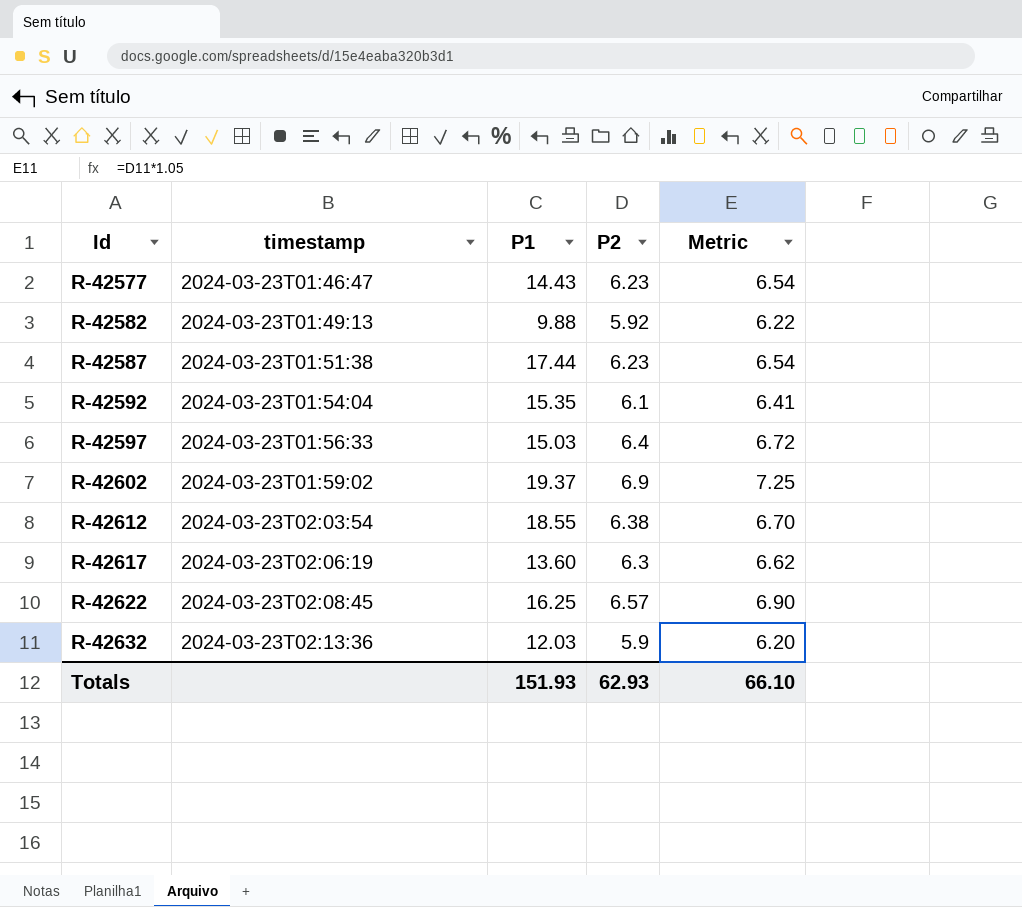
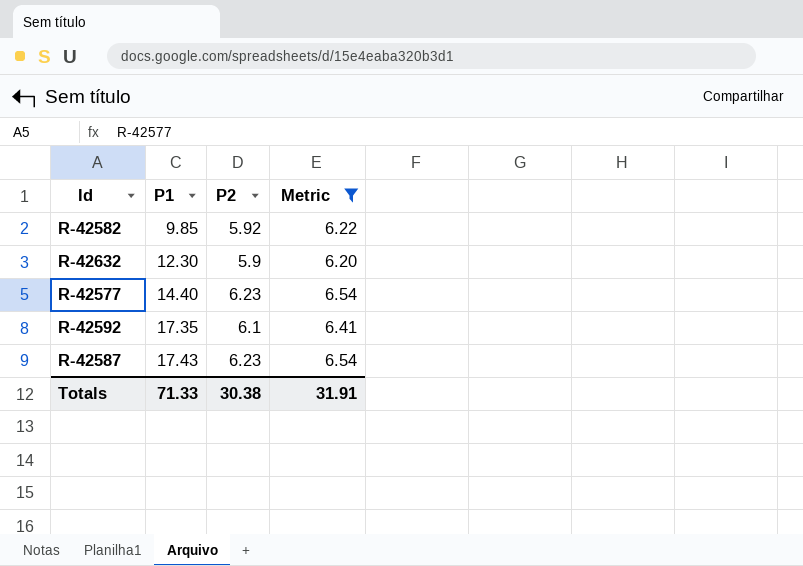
filter: none -> Metric <= 6.54
row order: Id ascending -> P1 ascending
column timestamp | position: 2 -> none
R-42582 | P1: 9.88 -> 9.85
R-42632 | P1: 12.03 -> 12.30
R-42577 | P1: 14.43 -> 14.40
R-42592 | P1: 15.35 -> 17.35
R-42587 | P1: 17.44 -> 17.43
Totals | P1: 151.93 -> 71.33
Totals | P2: 62.93 -> 30.38
Totals | Metric: 66.10 -> 31.91

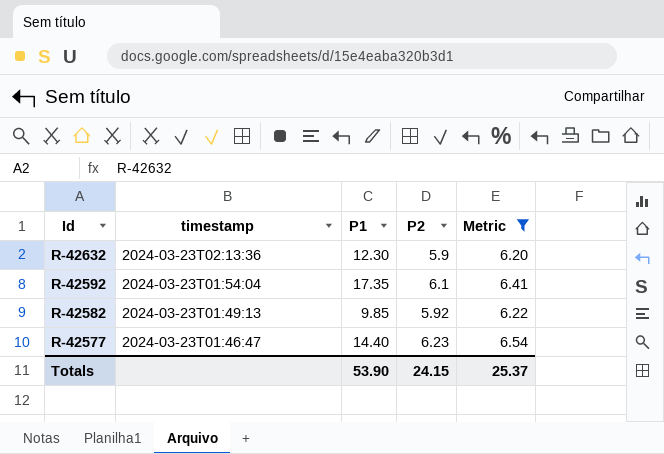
row order: P1 ascending -> Id descending
column timestamp | position: none -> 2
row R-42587: 17.43 | 6.23 | 6.54 -> none
Totals | P1: 71.33 -> 53.90
Totals | P2: 30.38 -> 24.15
Totals | Metric: 31.91 -> 25.37

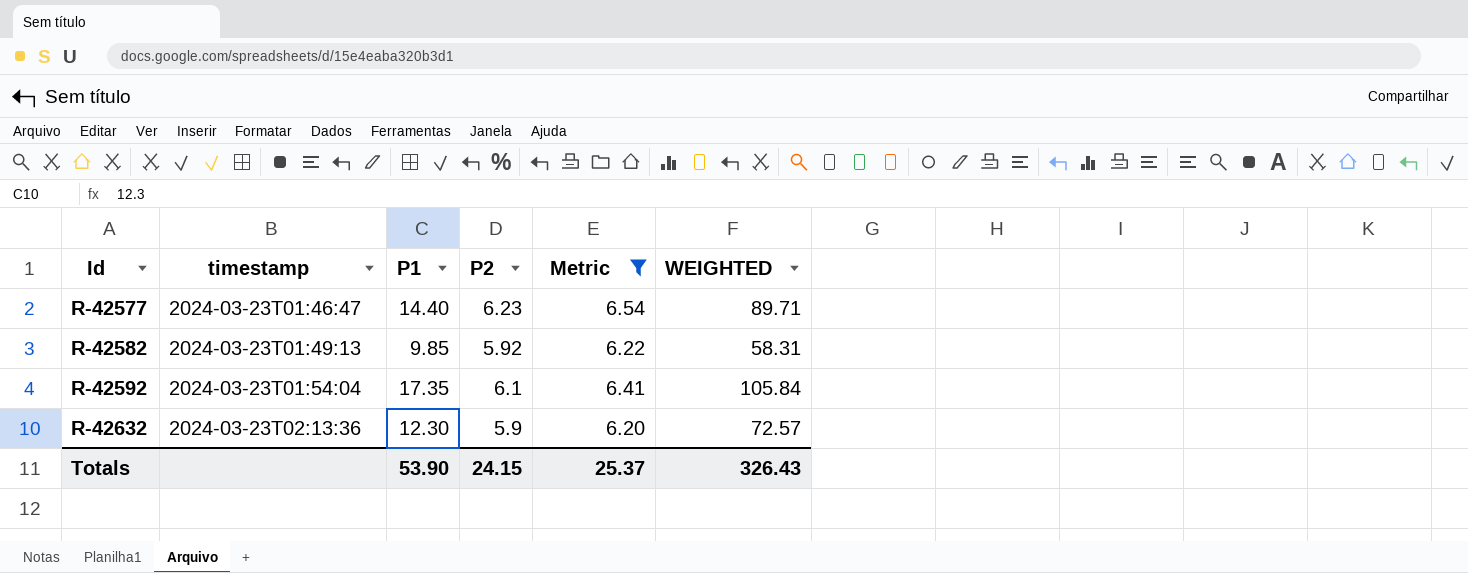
row order: Id descending -> Id ascending
column WEIGHTED | formula: none -> [P1] * [P2]

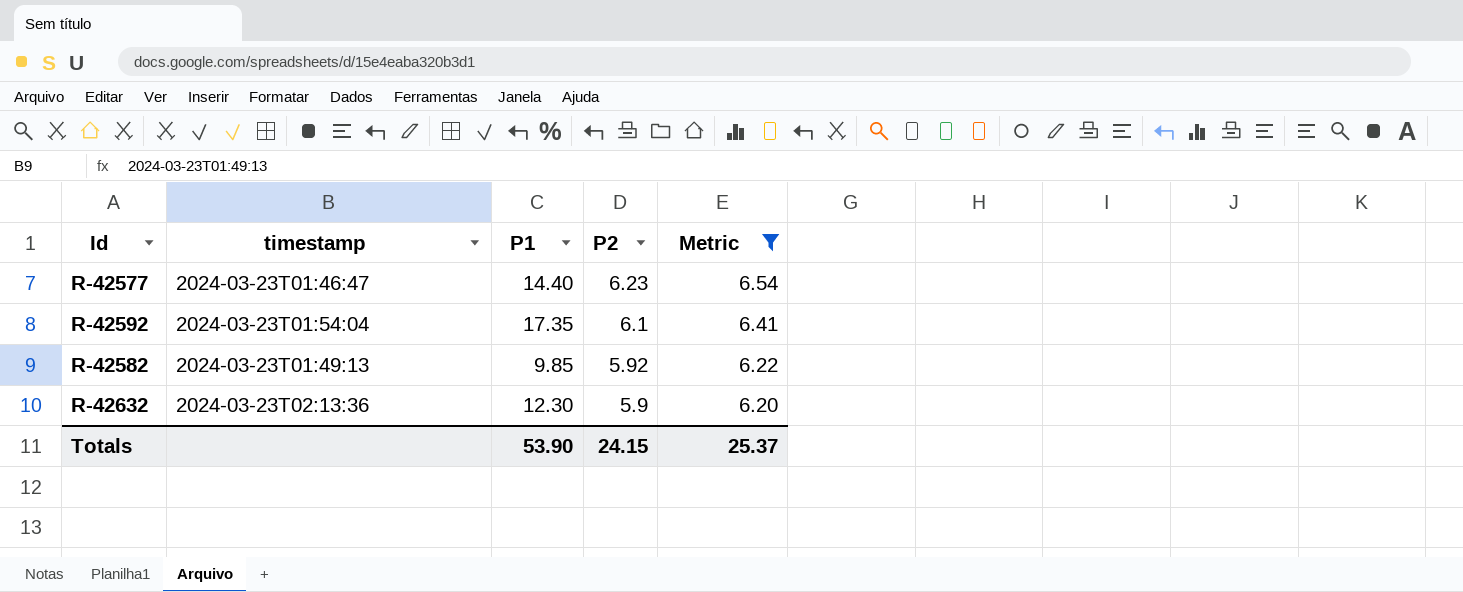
row order: Id ascending -> P2 descending
column WEIGHTED | formula: [P1] * [P2] -> none

